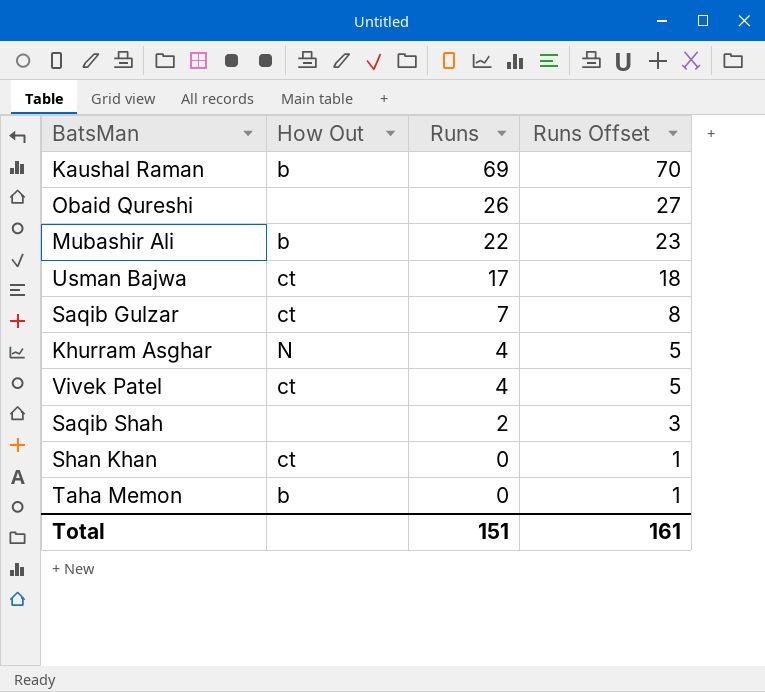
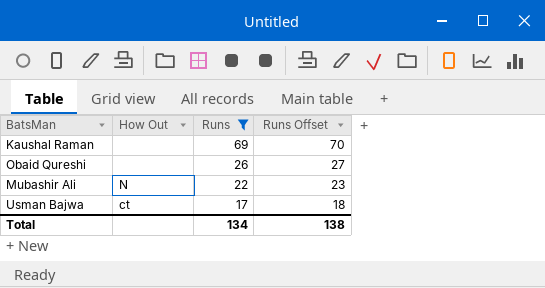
filter: none -> Runs >= 17
Kaushal Raman | How Out: b -> none
Mubashir Ali | How Out: b -> N
Total | Runs: 151 -> 134
Total | Runs Offset: 161 -> 138

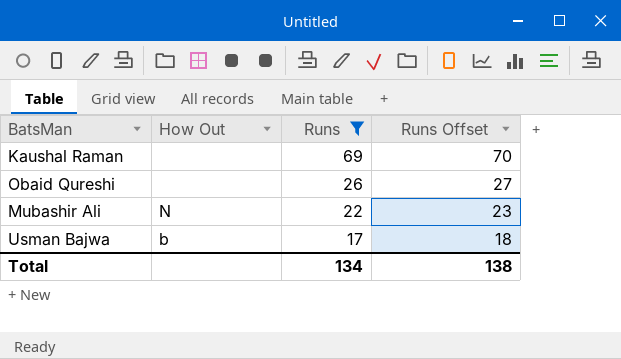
Usman Bajwa | How Out: ct -> b

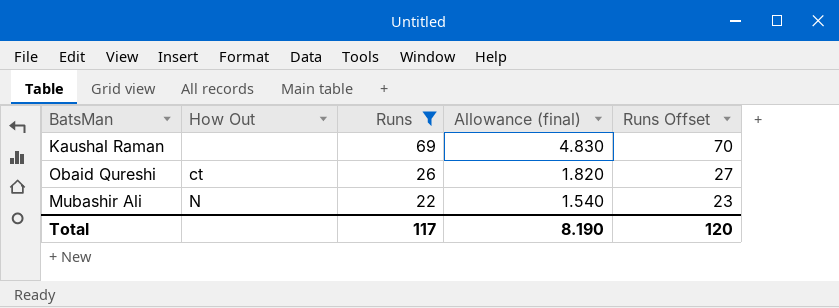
column Allowance (final) | formula: none -> [Runs] * 0.07
row Usman Bajwa: b | 17 | 18 -> none
Obaid Qureshi | How Out: none -> ct
Total | Runs: 134 -> 117
Total | Runs Offset: 138 -> 120

